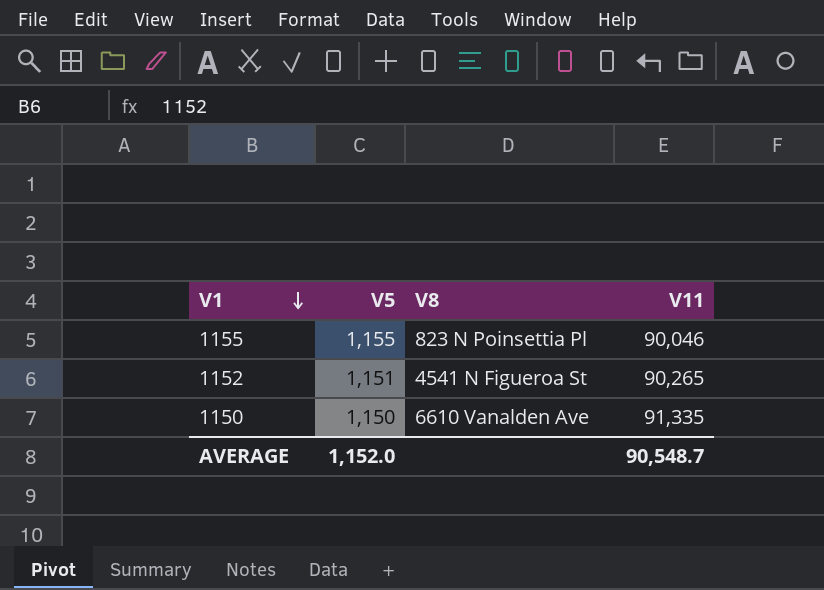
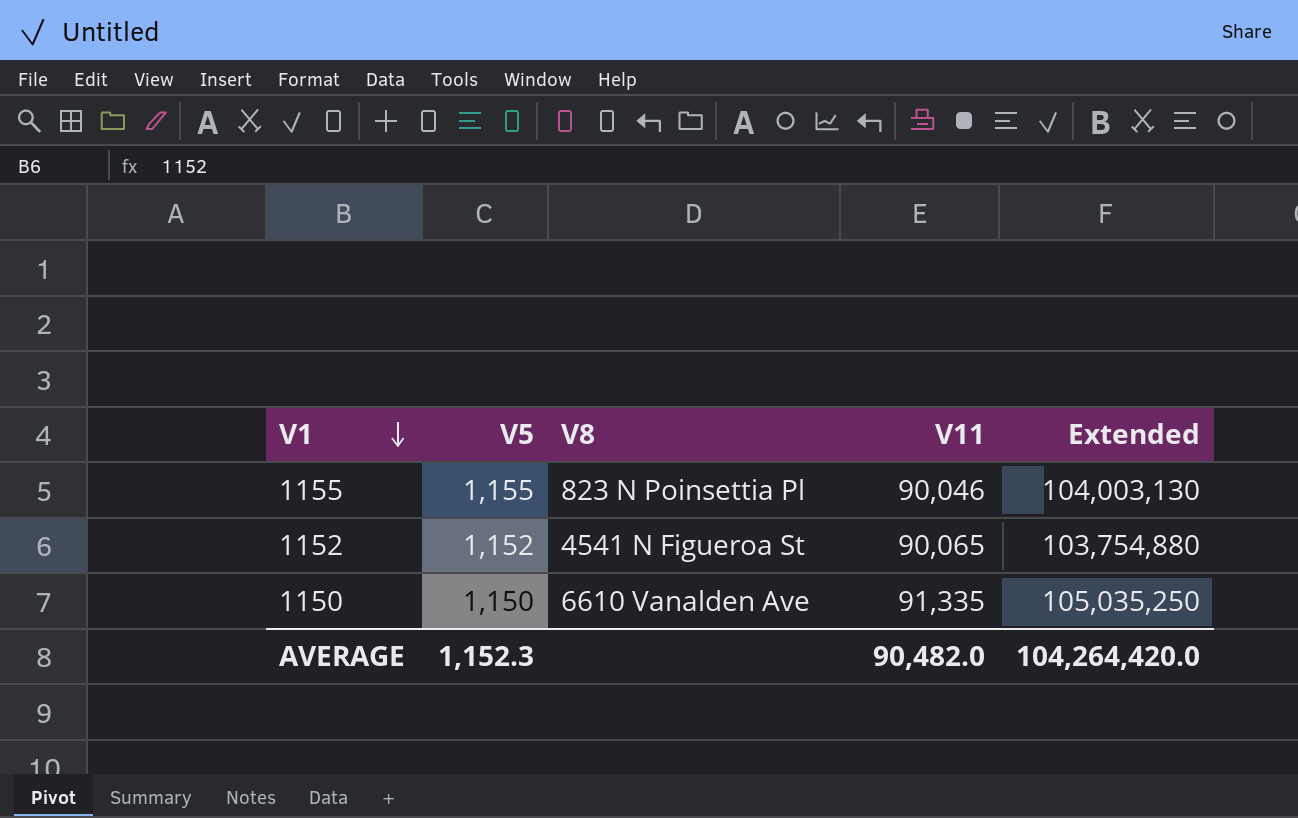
column Extended | formula: none -> [V5] * [V11]
1152 | V5: 1,151 -> 1,152
1152 | V11: 90,265 -> 90,065
AVERAGE | V5: 1,152.0 -> 1,152.3
AVERAGE | V11: 90,548.7 -> 90,482.0

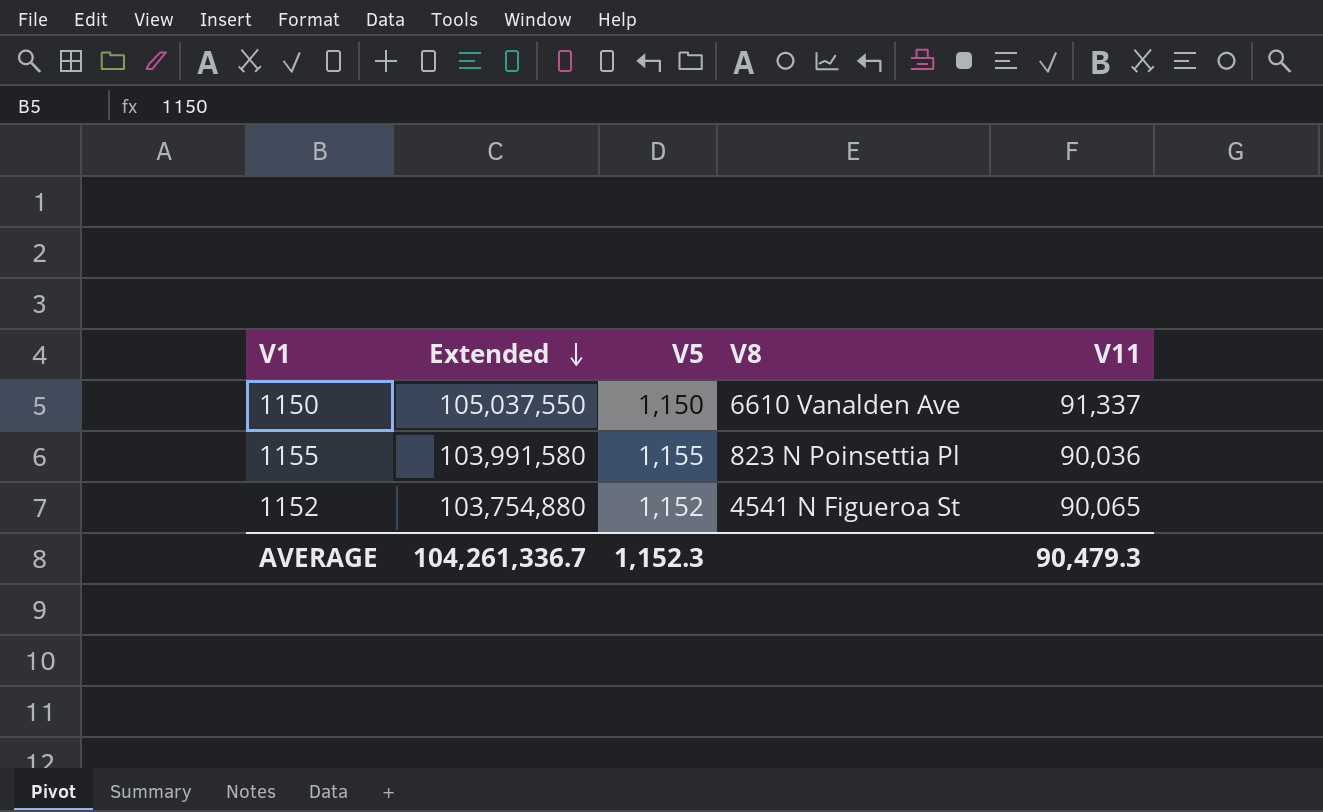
row order: V1 descending -> Extended descending
column Extended | position: 5 -> 2
1150 | Extended: 105,035,250 -> 105,037,550
1150 | V11: 91,335 -> 91,337
1155 | Extended: 104,003,130 -> 103,991,580
1155 | V11: 90,046 -> 90,036
AVERAGE | Extended: 104,264,420.0 -> 104,261,336.7
AVERAGE | V11: 90,482.0 -> 90,479.3

